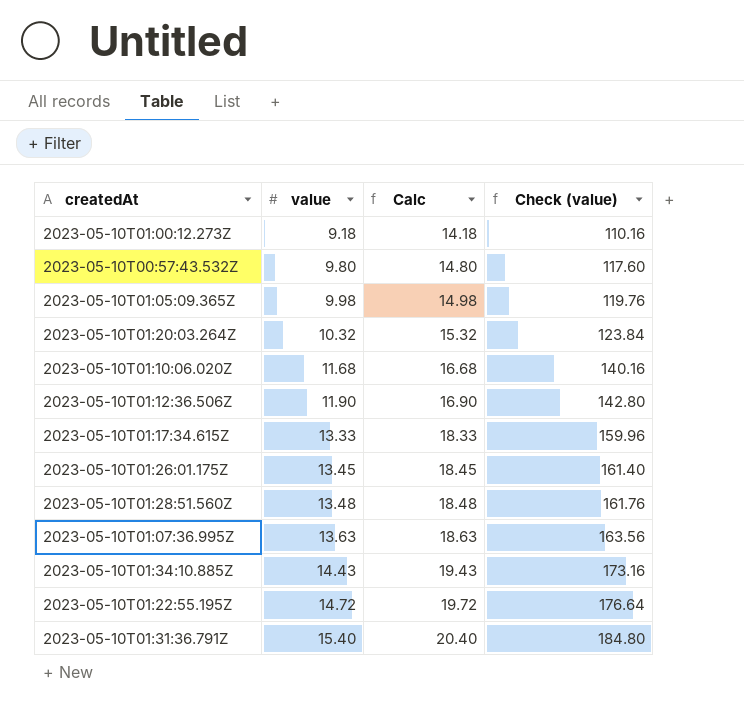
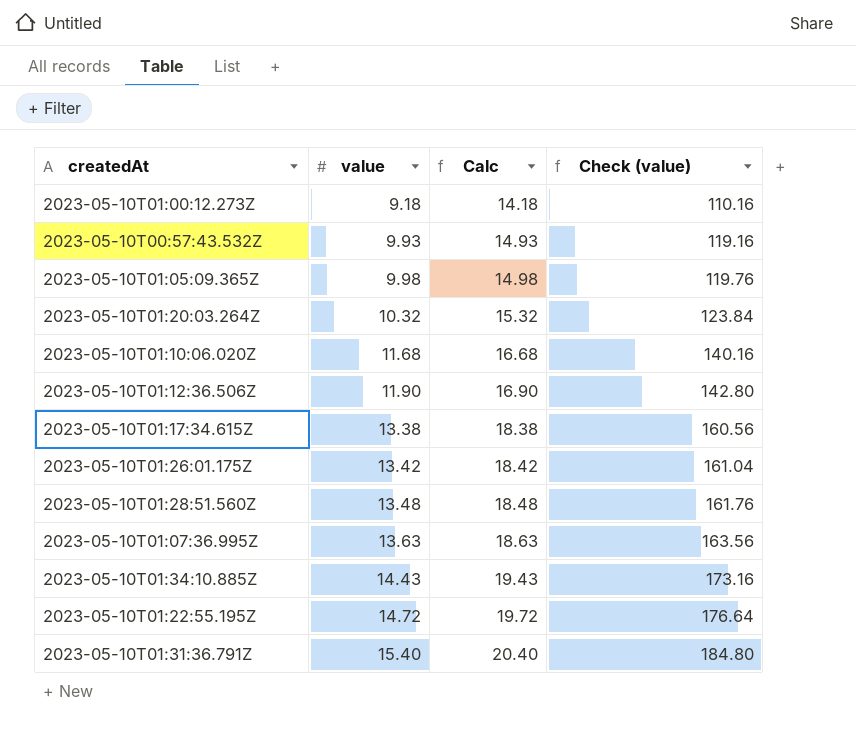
2023-05-10T00:57:43.532Z | value: 9.80 -> 9.93
2023-05-10T00:57:43.532Z | Calc: 14.80 -> 14.93
2023-05-10T00:57:43.532Z | Check (value): 117.60 -> 119.16
2023-05-10T01:17:34.615Z | value: 13.33 -> 13.38
2023-05-10T01:17:34.615Z | Calc: 18.33 -> 18.38
2023-05-10T01:17:34.615Z | Check (value): 159.96 -> 160.56
2023-05-10T01:26:01.175Z | value: 13.45 -> 13.42
2023-05-10T01:26:01.175Z | Calc: 18.45 -> 18.42
2023-05-10T01:26:01.175Z | Check (value): 161.40 -> 161.04

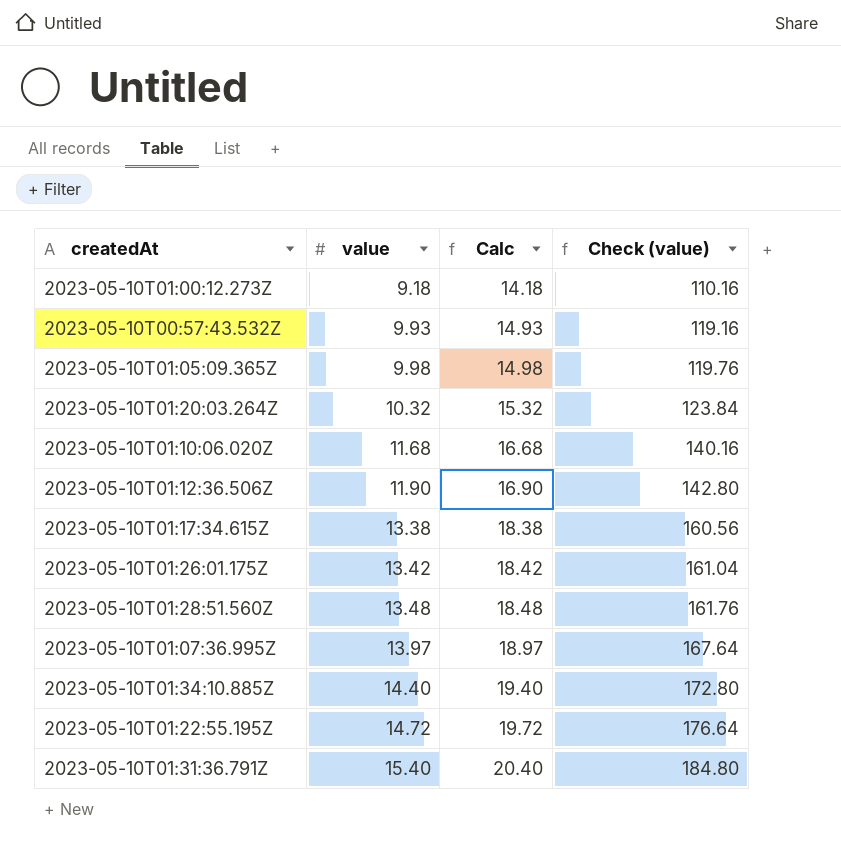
2023-05-10T01:07:36.995Z | value: 13.63 -> 13.97
2023-05-10T01:07:36.995Z | Calc: 18.63 -> 18.97
2023-05-10T01:07:36.995Z | Check (value): 163.56 -> 167.64
2023-05-10T01:34:10.885Z | value: 14.43 -> 14.40
2023-05-10T01:34:10.885Z | Calc: 19.43 -> 19.40
2023-05-10T01:34:10.885Z | Check (value): 173.16 -> 172.80

